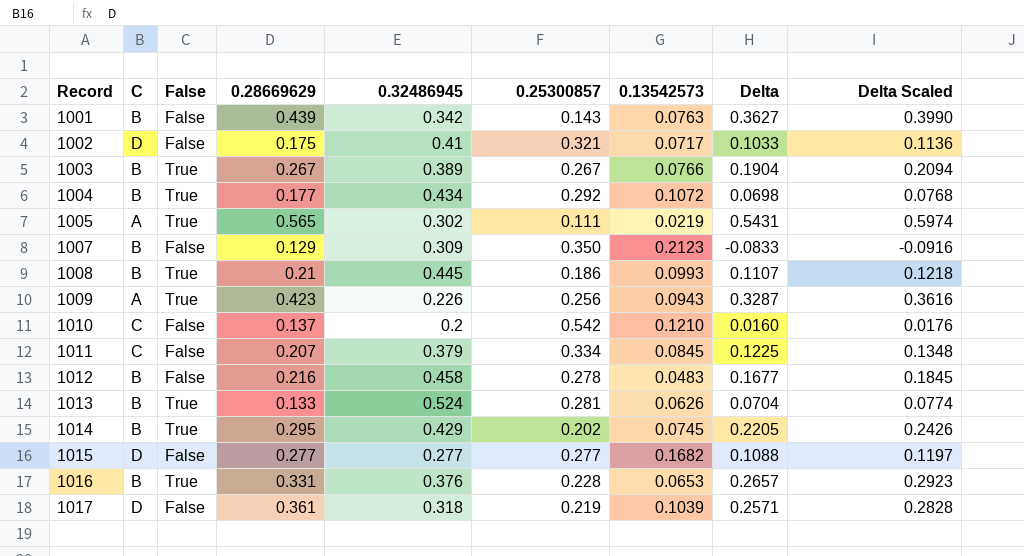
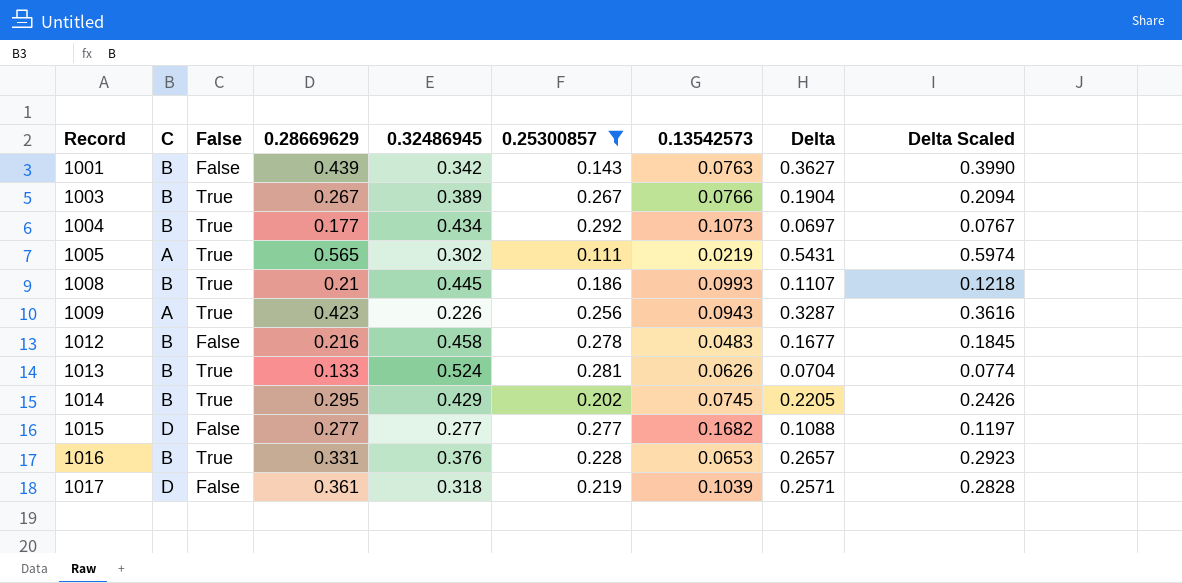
filter: none -> 0.25300857 <= 0.292
1004 | 0.13542573: 0.1072 -> 0.1073
1004 | Delta: 0.0698 -> 0.0697
1004 | Delta Scaled: 0.0768 -> 0.0767

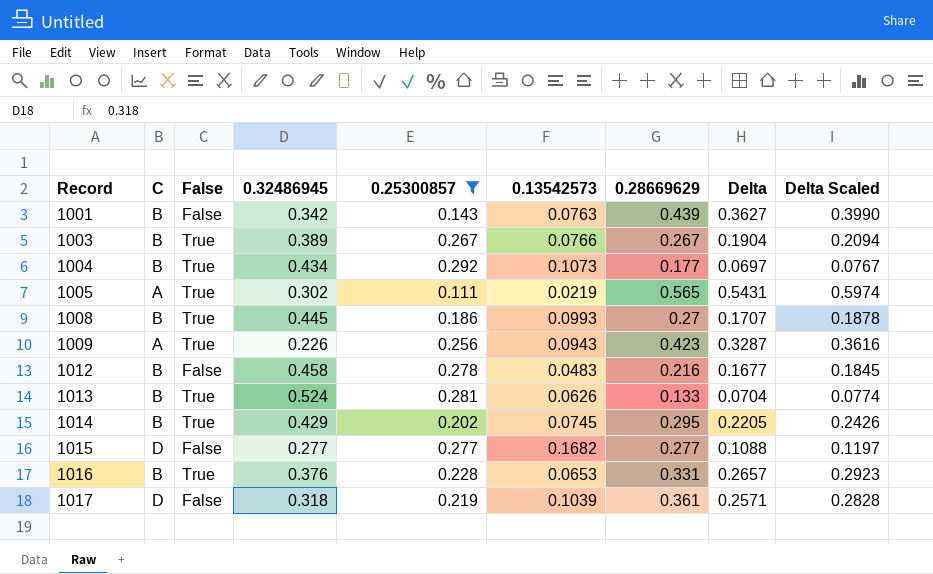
column 0.28669629 | position: 4 -> 7
1008 | 0.28669629: 0.21 -> 0.27
1008 | Delta: 0.1107 -> 0.1707
1008 | Delta Scaled: 0.1218 -> 0.1878

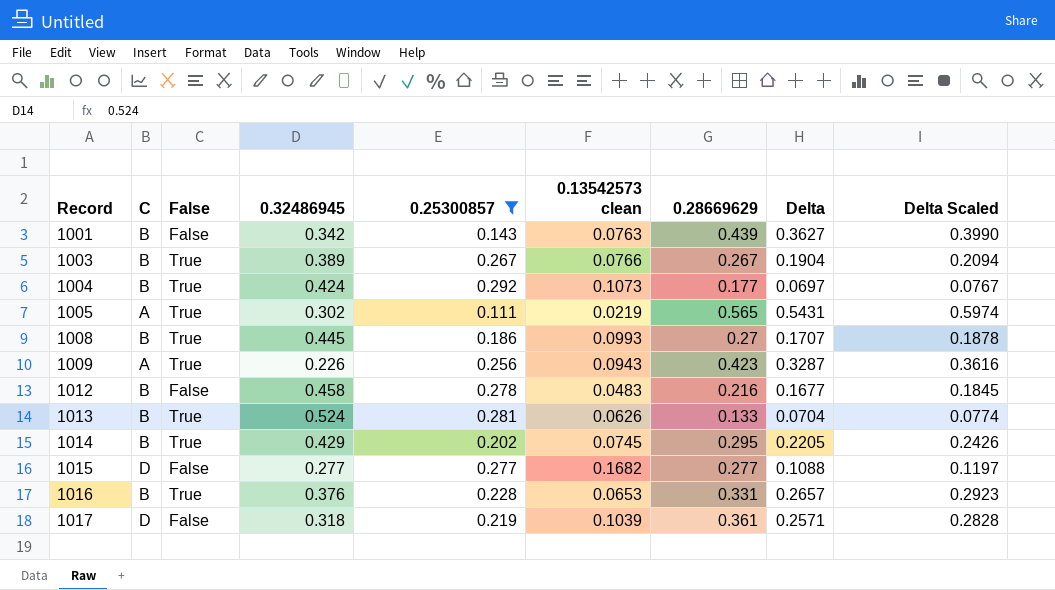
column name: 0.13542573 -> 0.13542573 clean
1004 | 0.32486945: 0.434 -> 0.424

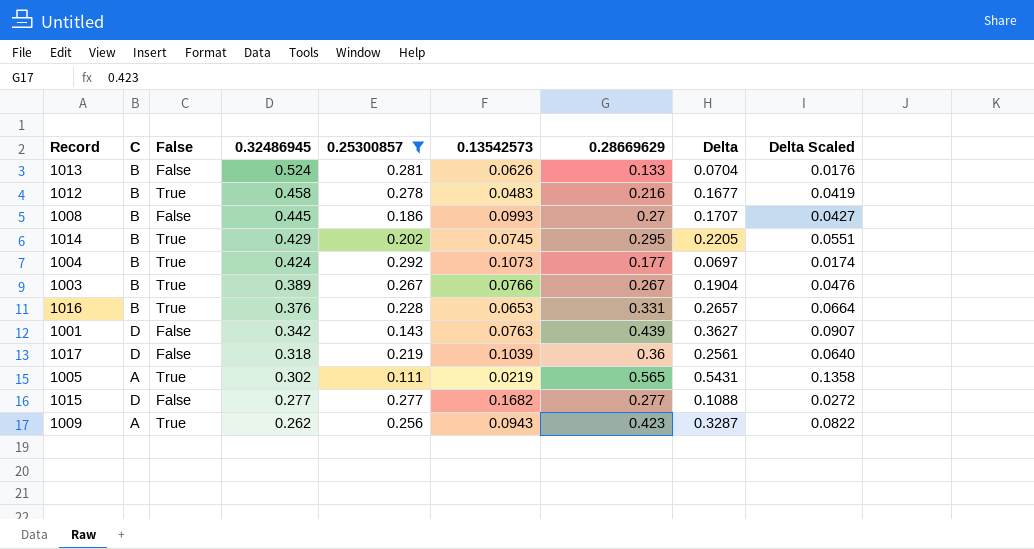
row order: Record ascending -> 0.32486945 descending
column name: 0.13542573 clean -> 0.13542573
column Delta Scaled | formula: [Delta] * 1.1 -> [Delta] * 0.25
1013 | False: True -> False
1012 | False: False -> True
1008 | False: True -> False
1001 | C: B -> D
1017 | 0.28669629: 0.361 -> 0.36
1017 | Delta: 0.2571 -> 0.2561
1009 | 0.32486945: 0.226 -> 0.262

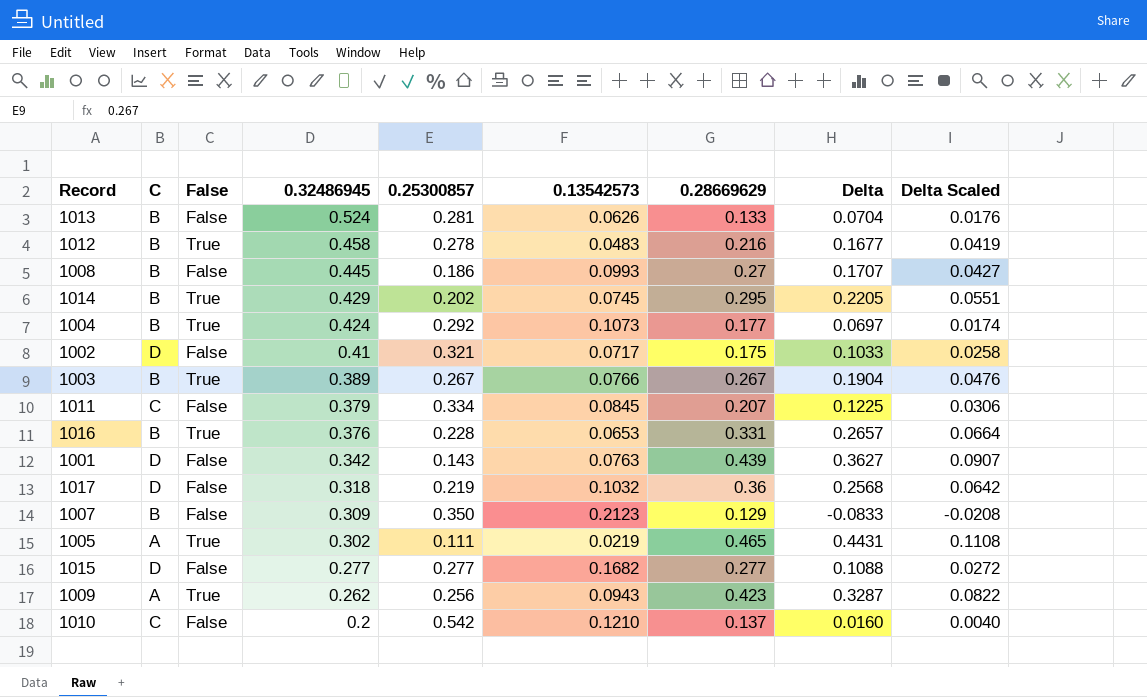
filter: 0.25300857 <= 0.292 -> none
1017 | 0.13542573: 0.1039 -> 0.1032
1017 | Delta: 0.2561 -> 0.2568
1017 | Delta Scaled: 0.0640 -> 0.0642
1005 | 0.28669629: 0.565 -> 0.465
1005 | Delta: 0.5431 -> 0.4431
1005 | Delta Scaled: 0.1358 -> 0.1108

